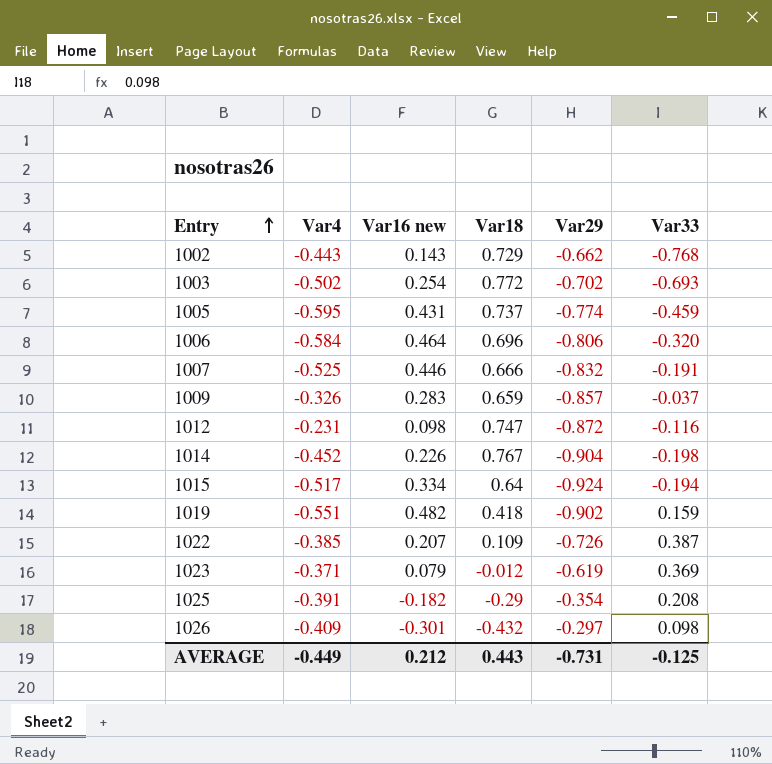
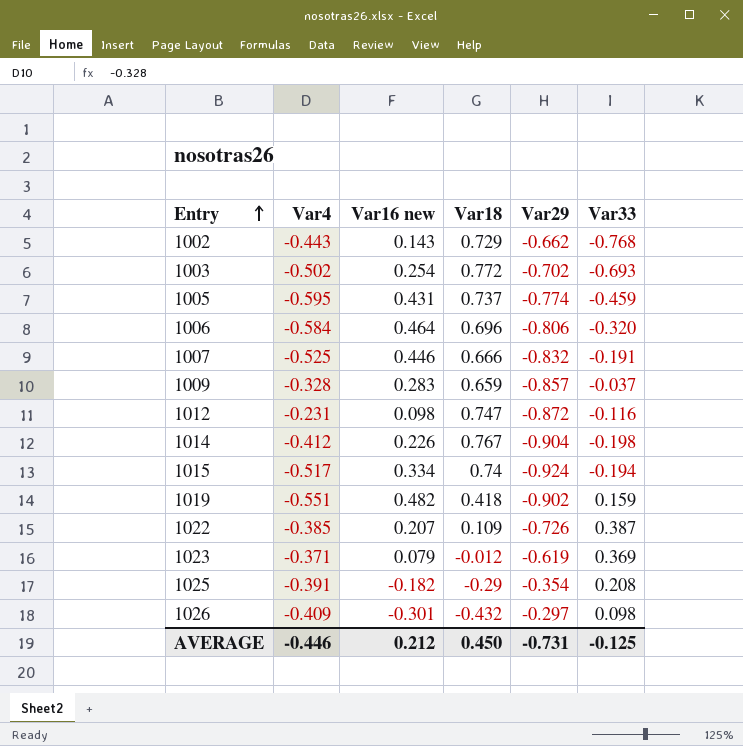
1009 | Var4: -0.326 -> -0.328
1014 | Var4: -0.452 -> -0.412
1015 | Var18: 0.64 -> 0.74
AVERAGE | Var4: -0.449 -> -0.446
AVERAGE | Var18: 0.443 -> 0.450

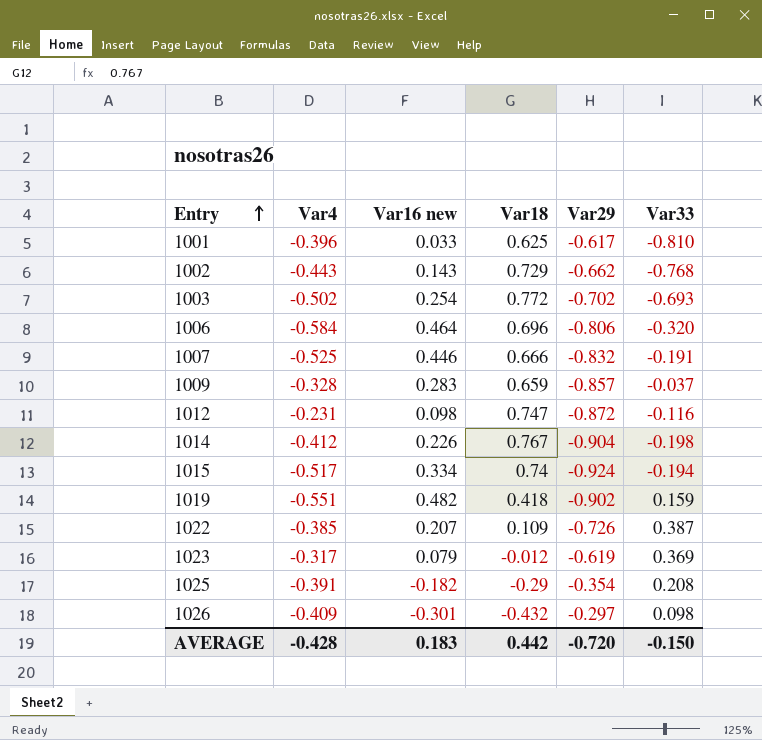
row 1005: -0.595 | 0.431 | 0.737 | -0.774 | -0.459 -> none
row 1001: none -> -0.396 | 0.033 | 0.625 | -0.617 | -0.810
1023 | Var4: -0.371 -> -0.317
AVERAGE | Var4: -0.446 -> -0.428
AVERAGE | Var16 new: 0.212 -> 0.183
AVERAGE | Var18: 0.450 -> 0.442
AVERAGE | Var29: -0.731 -> -0.720
AVERAGE | Var33: -0.125 -> -0.150

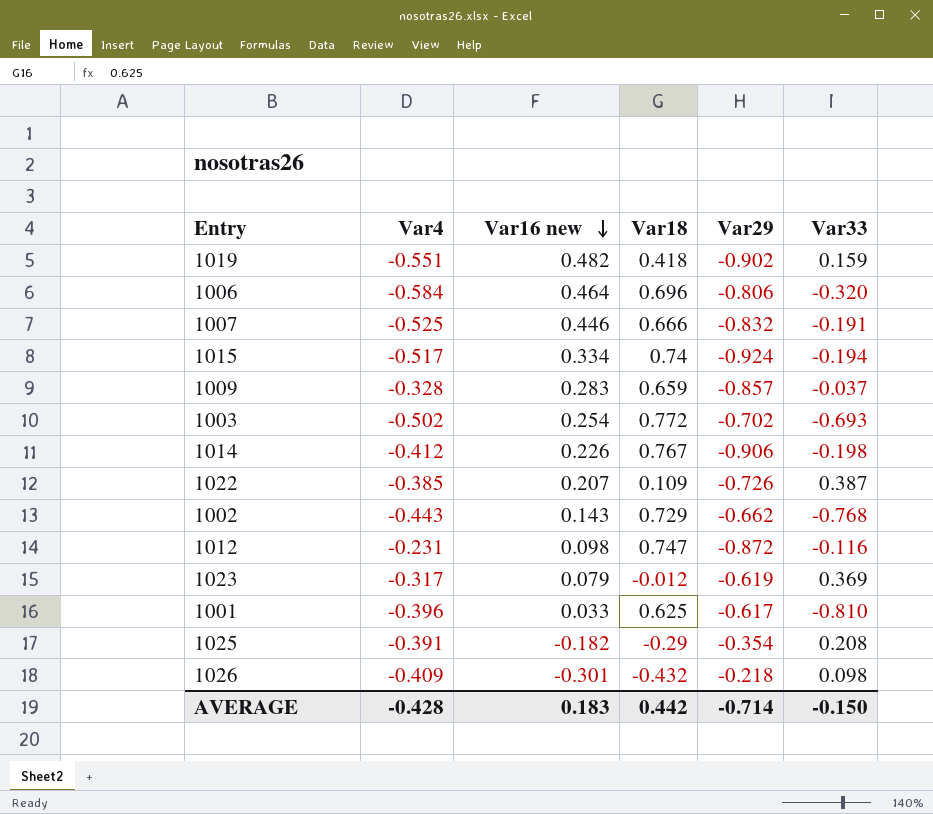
row order: Entry ascending -> Var16 new descending
1014 | Var29: -0.904 -> -0.906
1026 | Var29: -0.297 -> -0.218
AVERAGE | Var29: -0.720 -> -0.714

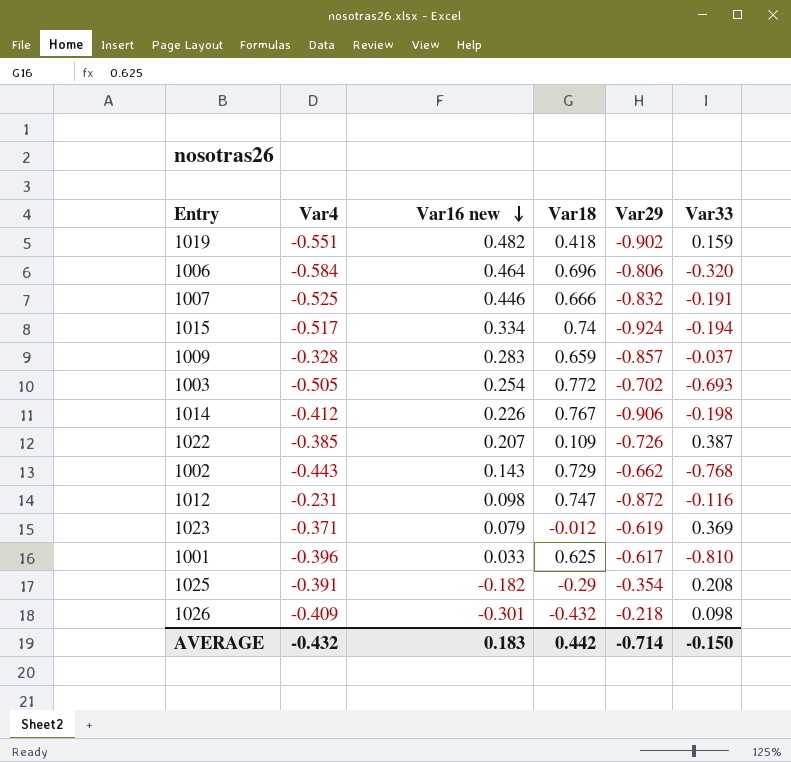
1003 | Var4: -0.502 -> -0.505
1023 | Var4: -0.317 -> -0.371
AVERAGE | Var4: -0.428 -> -0.432

